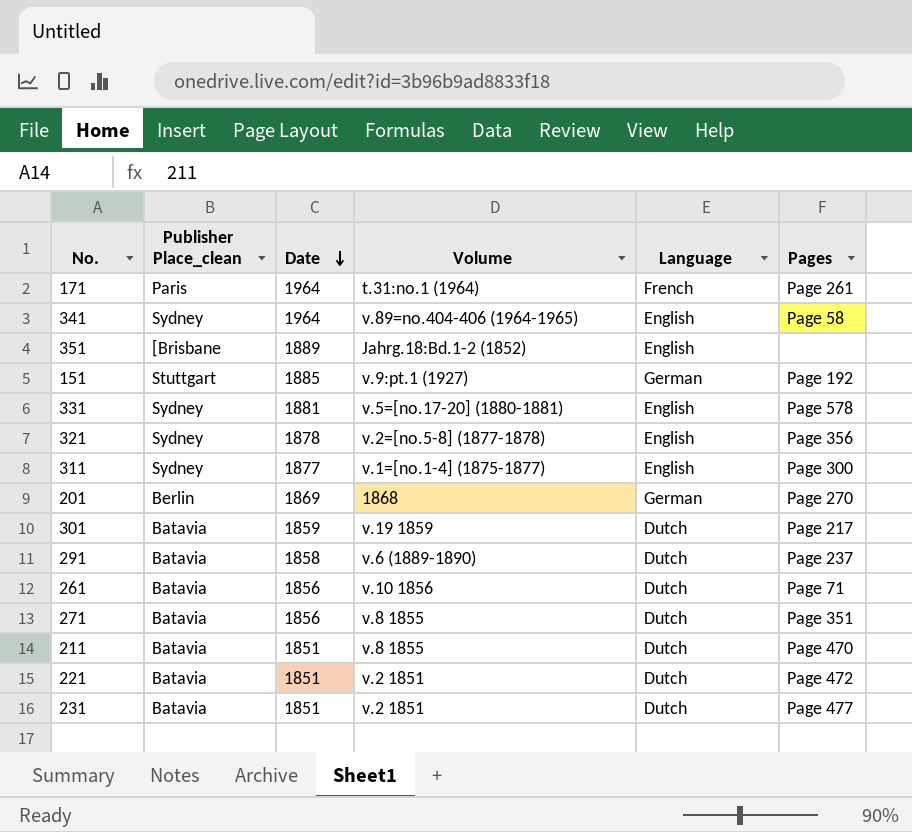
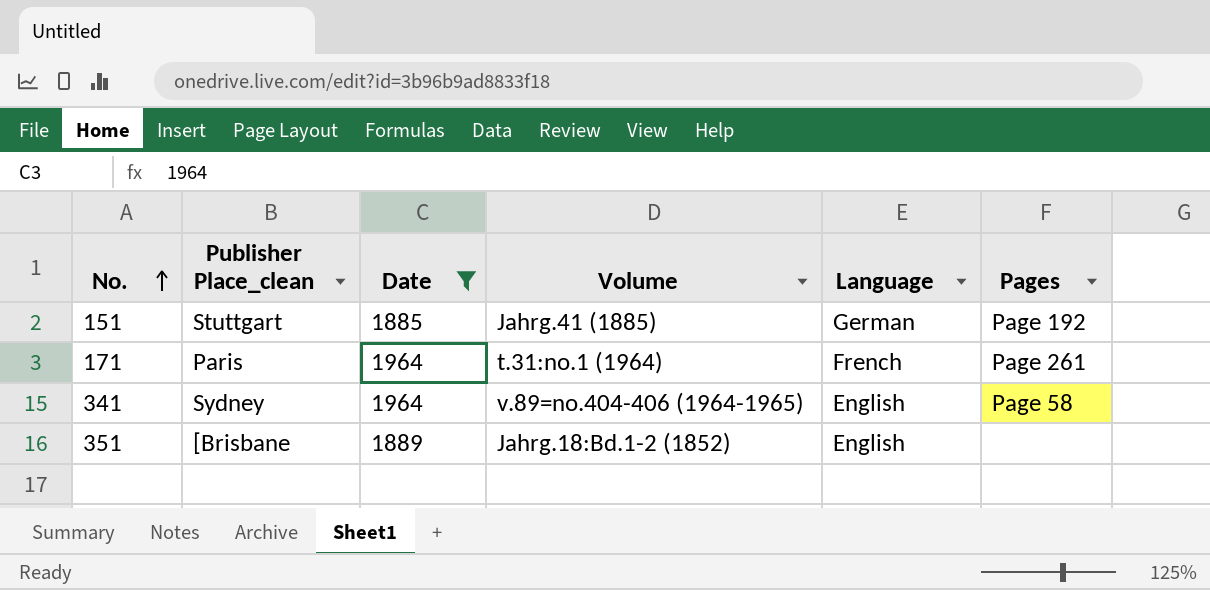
filter: none -> Date >= 1885
row order: Date descending -> No. ascending
151 | Volume: v.9:pt.1 (1927) -> Jahrg.41 (1885)

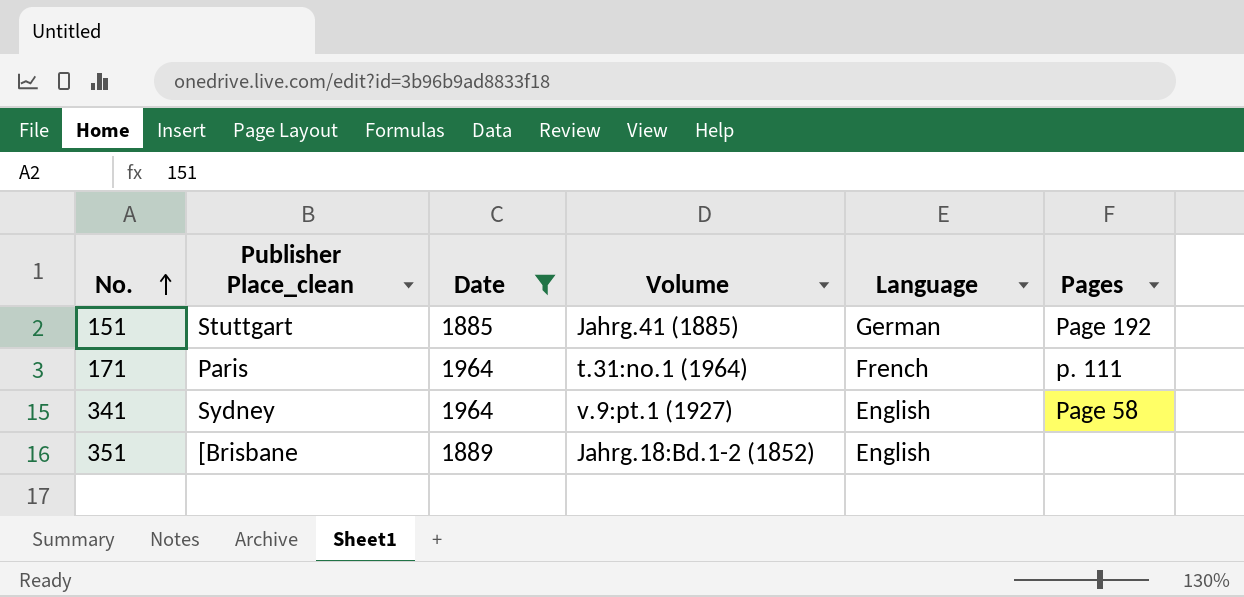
171 | Pages: Page 261 -> p. 111
341 | Volume: v.89=no.404-406 (1964-1965) -> v.9:pt.1 (1927)

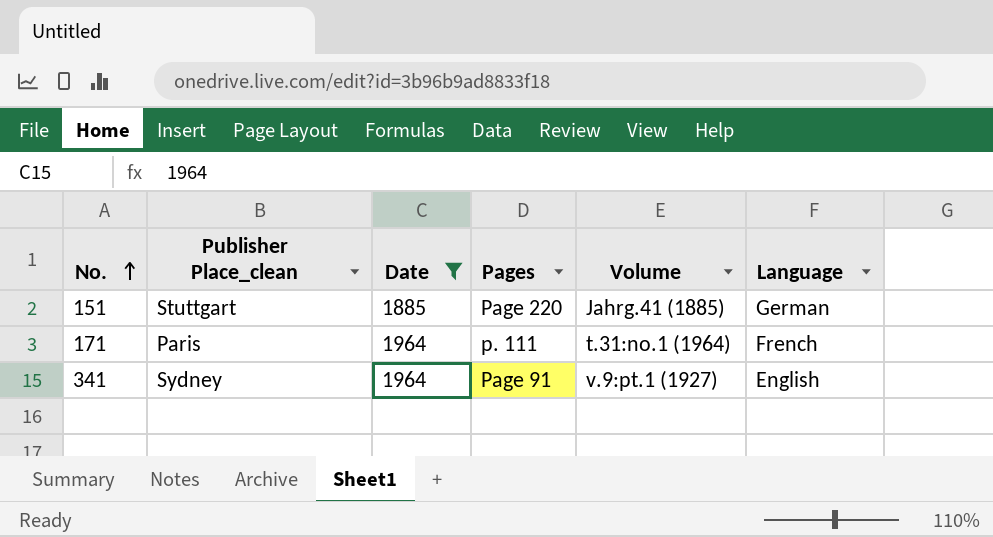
column Pages | position: 6 -> 4
row 351: [Brisbane | 1889 | Jahrg.18:Bd.1-2 (1852) | English | none -> none
151 | Pages: Page 192 -> Page 220
341 | Pages: Page 58 -> Page 91

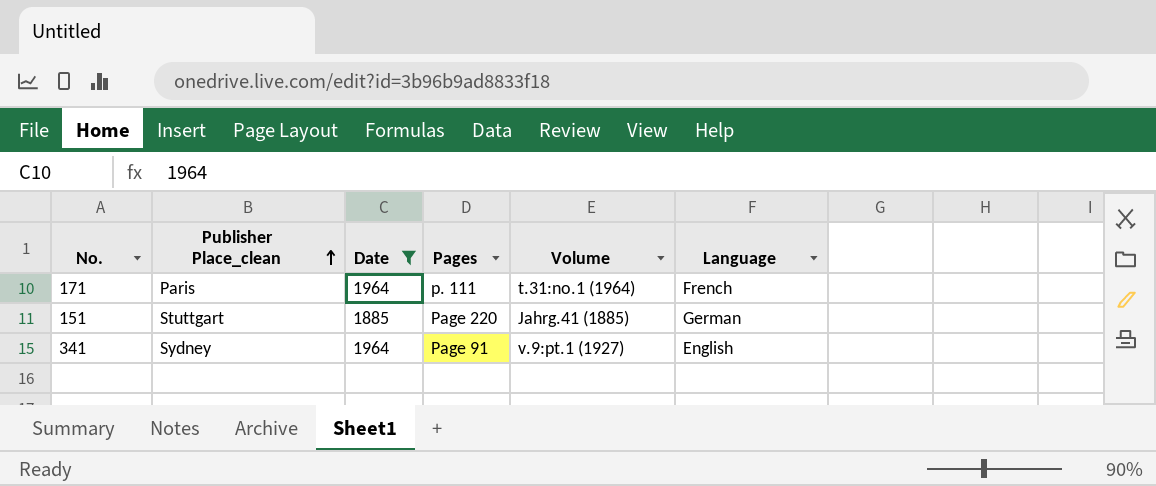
row order: No. ascending -> Publisher Place_clean ascending

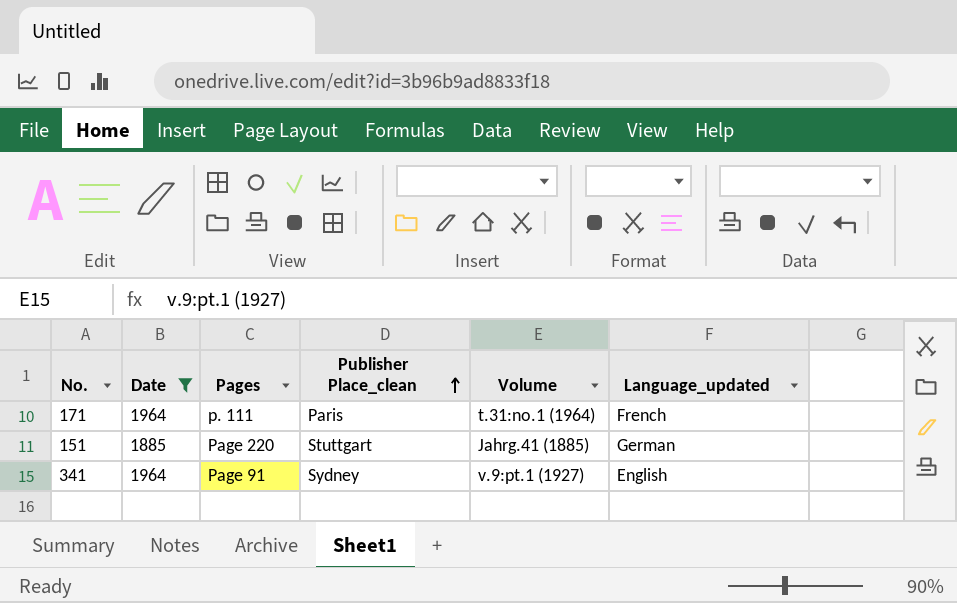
column Publisher Place_clean | position: 2 -> 4
column name: Language -> Language_updated

